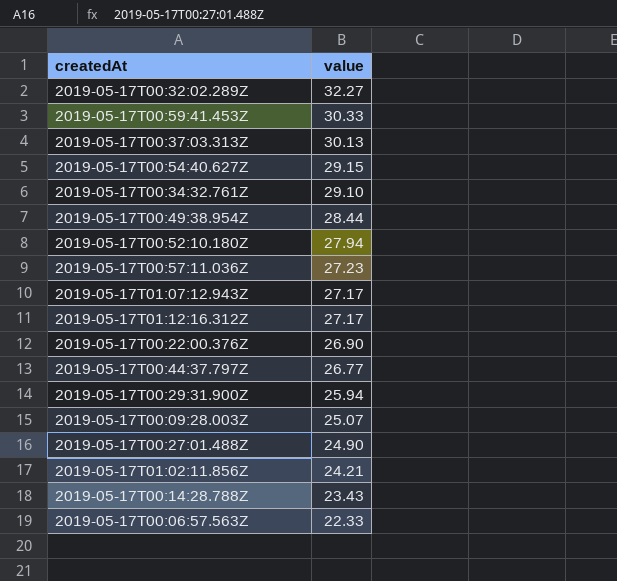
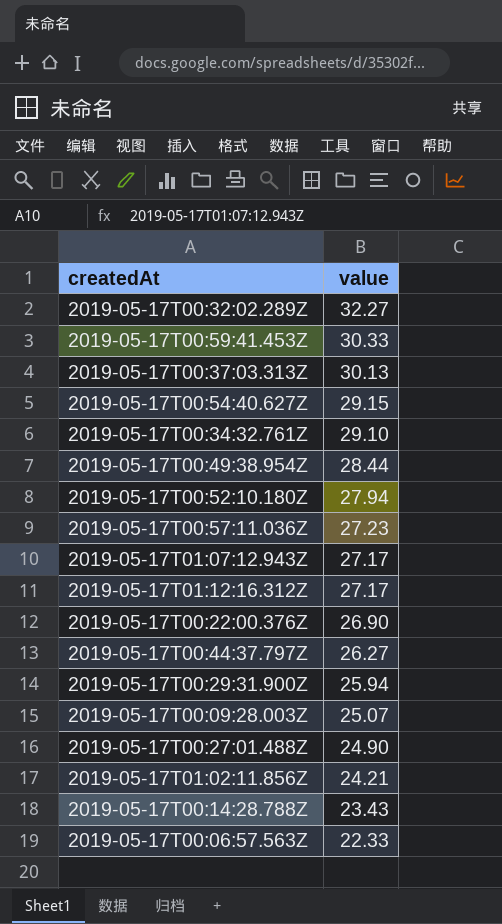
2019-05-17T00:44:37.797Z | value: 26.77 -> 26.27

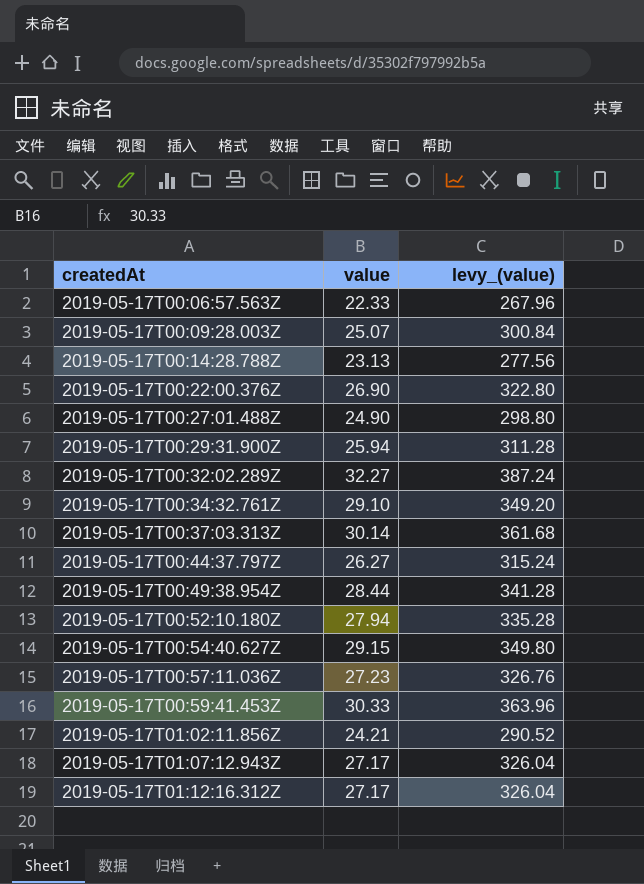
row order: value descending -> createdAt ascending
column levy_(value) | formula: none -> [value] * 12
2019-05-17T00:14:28.788Z | value: 23.43 -> 23.13
2019-05-17T00:37:03.313Z | value: 30.13 -> 30.14

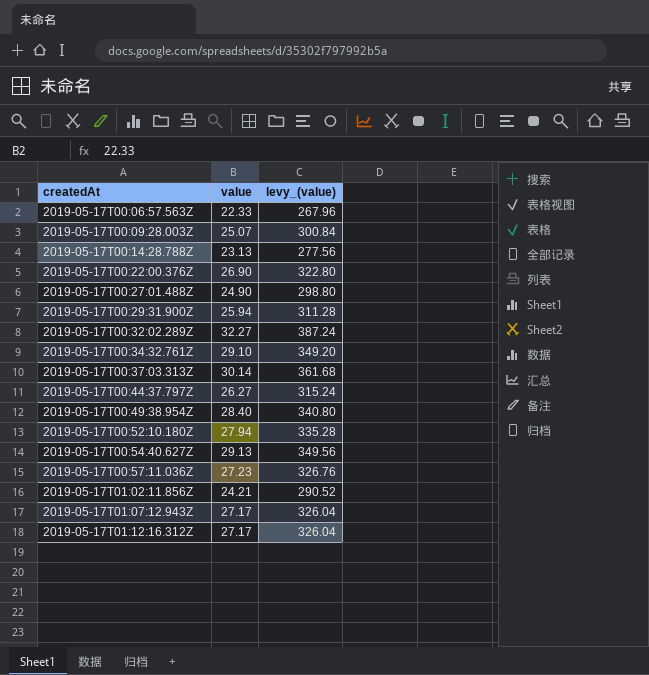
row 2019-05-17T00:59:41.453Z: 30.33 | 363.96 -> none
2019-05-17T00:49:38.954Z | value: 28.44 -> 28.40
2019-05-17T00:49:38.954Z | levy_(value): 341.28 -> 340.80
2019-05-17T00:54:40.627Z | value: 29.15 -> 29.13
2019-05-17T00:54:40.627Z | levy_(value): 349.80 -> 349.56

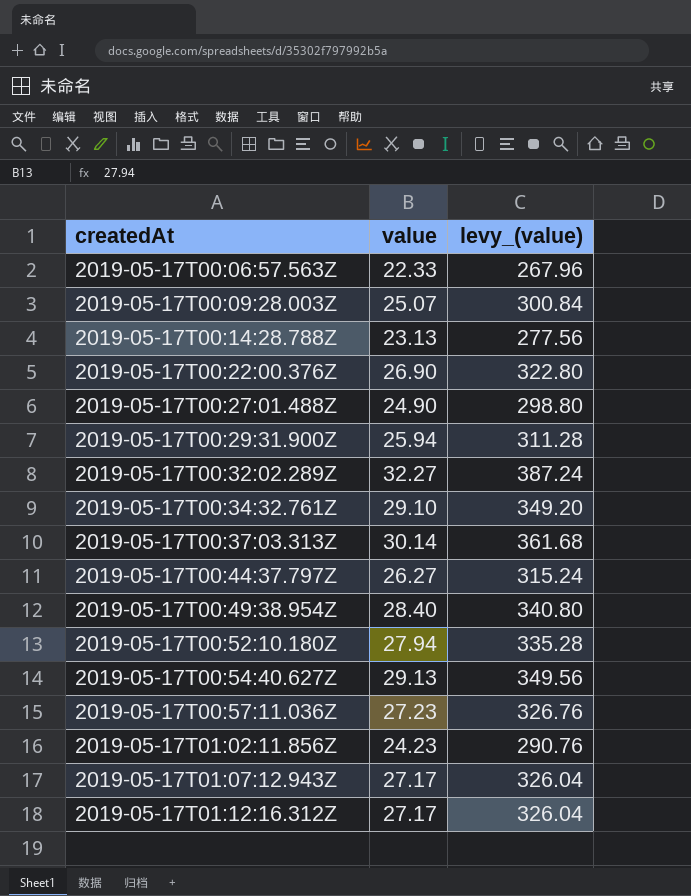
2019-05-17T01:02:11.856Z | value: 24.21 -> 24.23
2019-05-17T01:02:11.856Z | levy_(value): 290.52 -> 290.76

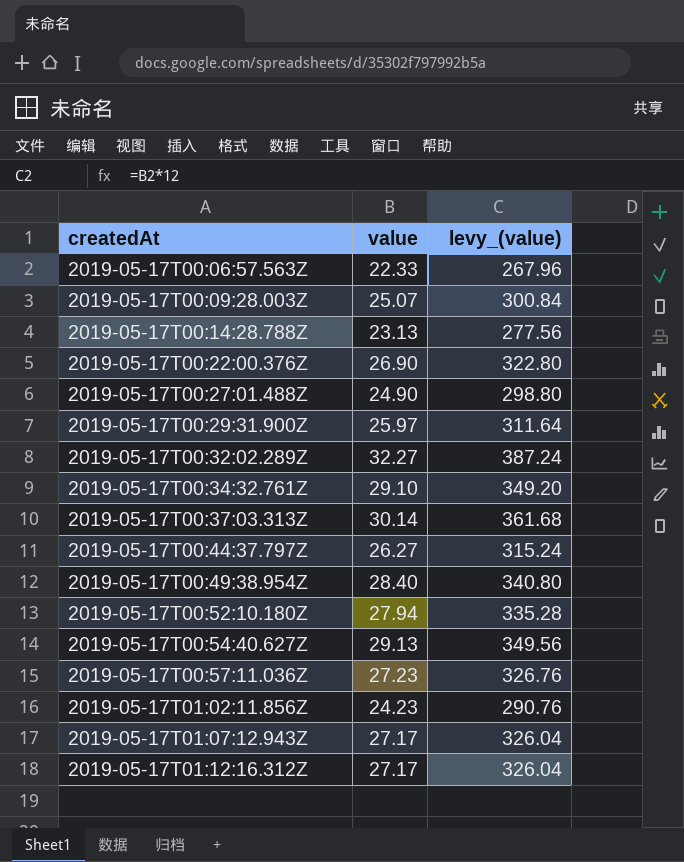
2019-05-17T00:29:31.900Z | value: 25.94 -> 25.97
2019-05-17T00:29:31.900Z | levy_(value): 311.28 -> 311.64

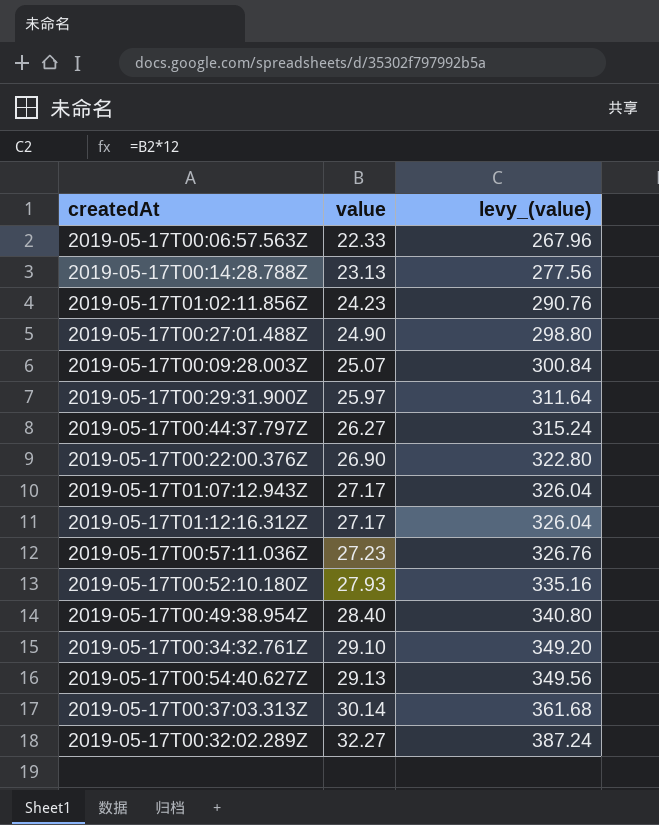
row order: createdAt ascending -> value ascending
2019-05-17T00:52:10.180Z | value: 27.94 -> 27.93
2019-05-17T00:52:10.180Z | levy_(value): 335.28 -> 335.16

